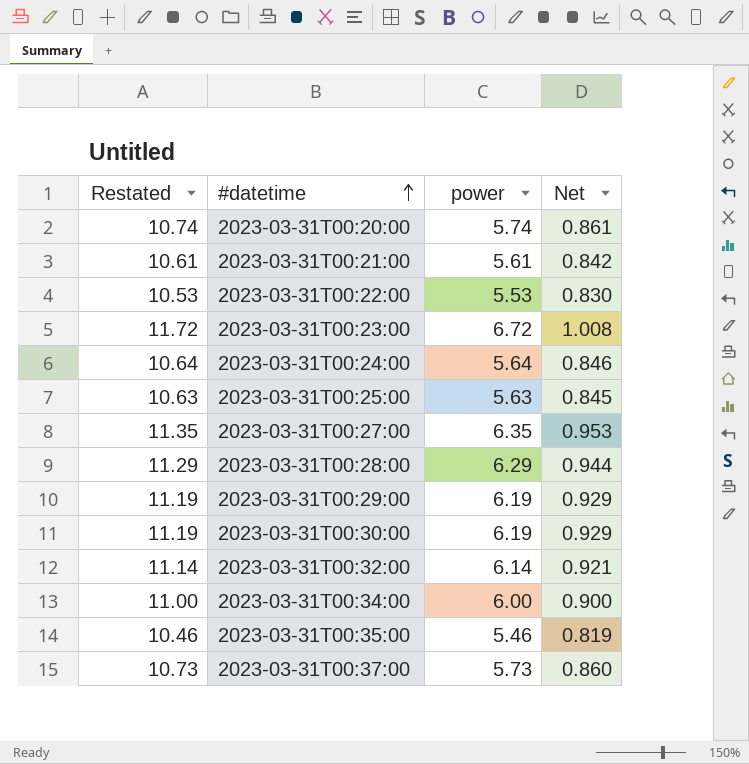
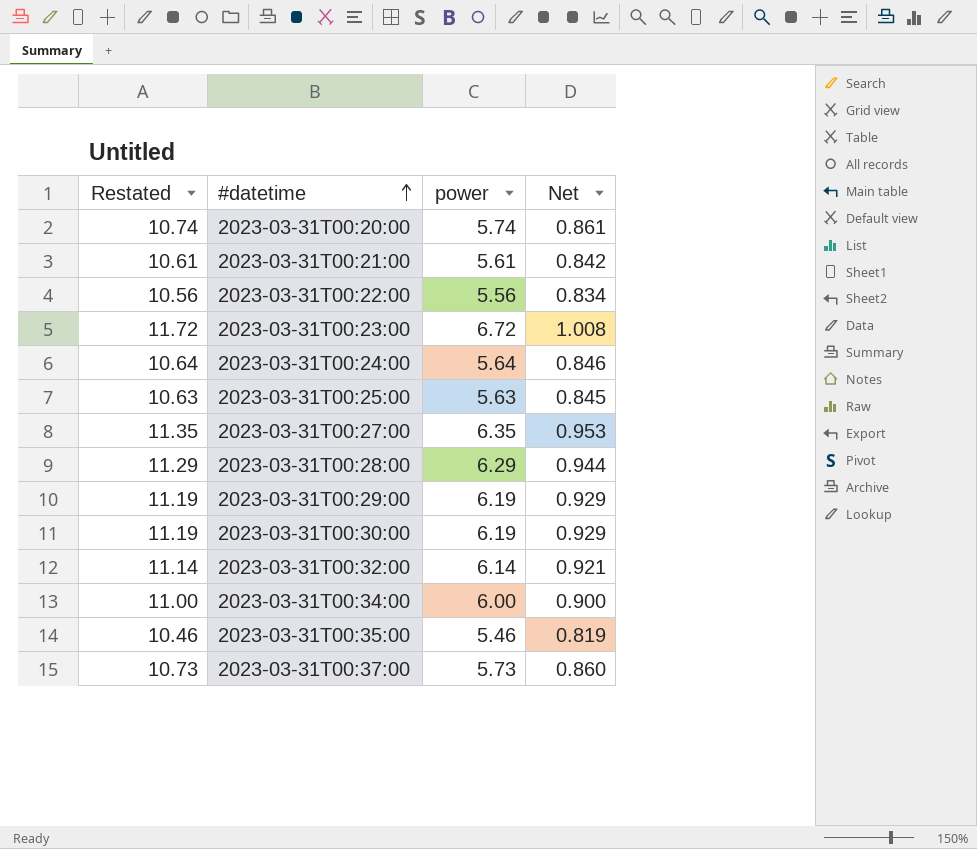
2023-03-31T00:22:00 | Restated: 10.53 -> 10.56
2023-03-31T00:22:00 | power: 5.53 -> 5.56
2023-03-31T00:22:00 | Net: 0.830 -> 0.834

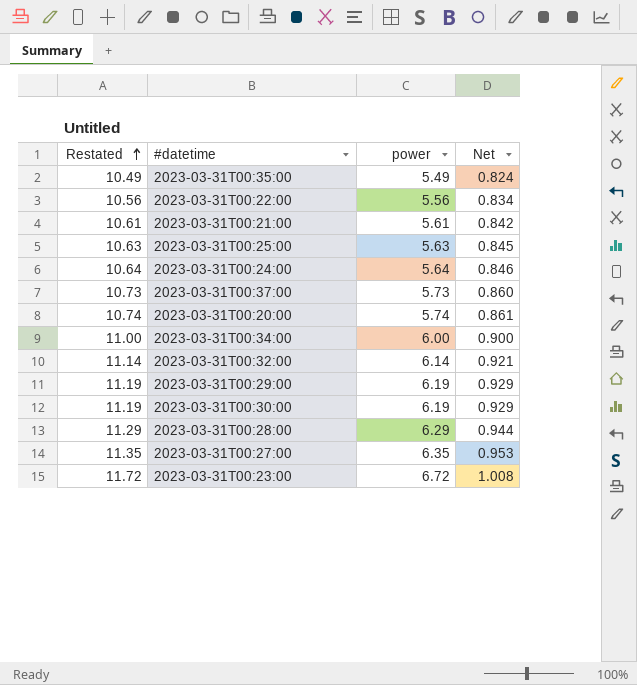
row order: #datetime ascending -> Restated ascending
2023-03-31T00:35:00 | Restated: 10.46 -> 10.49
2023-03-31T00:35:00 | power: 5.46 -> 5.49
2023-03-31T00:35:00 | Net: 0.819 -> 0.824

